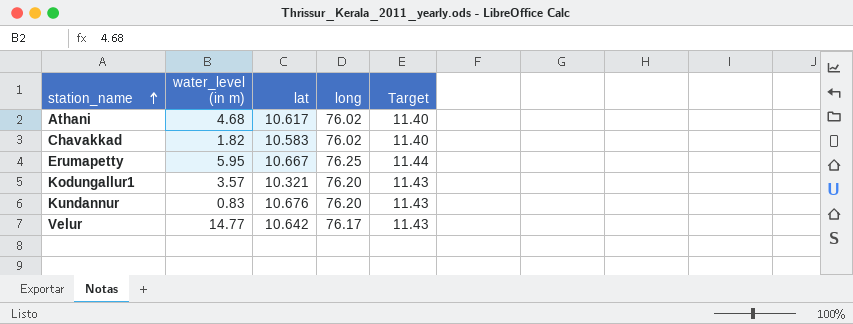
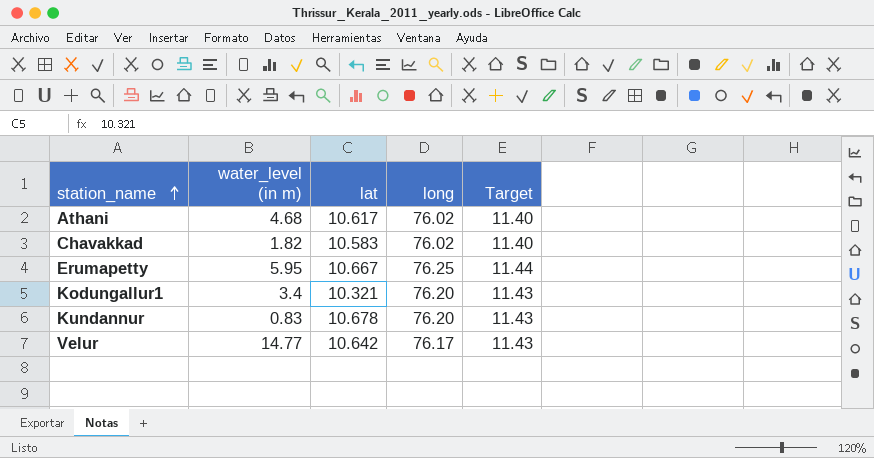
Kodungallur1 | water_level (in m): 3.57 -> 3.4
Kundannur | lat: 10.676 -> 10.678

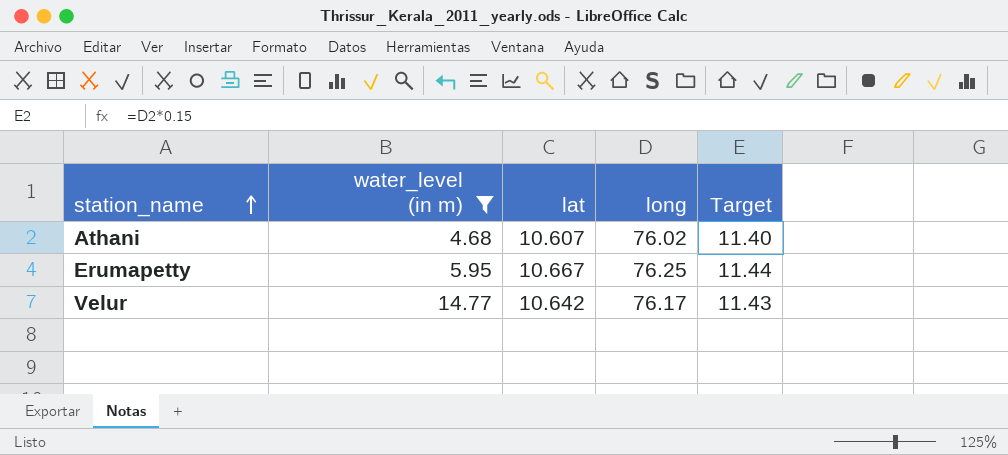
filter: none -> water_level (in m) >= 4.68
Athani | lat: 10.617 -> 10.607

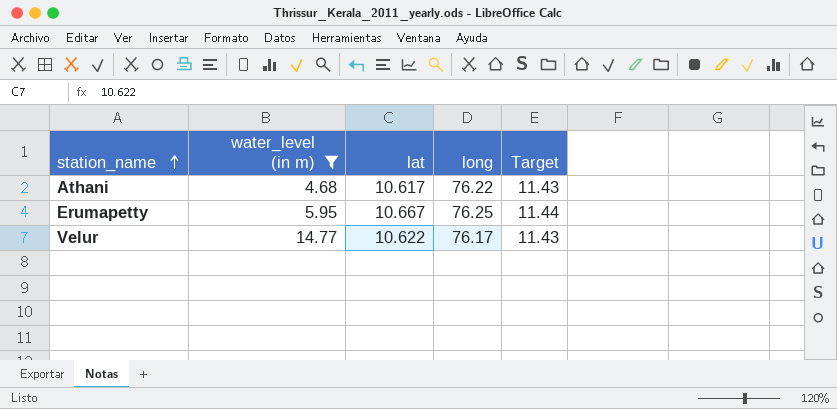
Athani | lat: 10.607 -> 10.617
Athani | long: 76.02 -> 76.22
Athani | Target: 11.40 -> 11.43
Velur | lat: 10.642 -> 10.622

